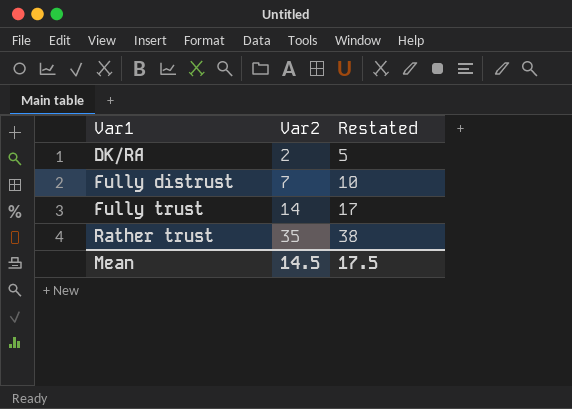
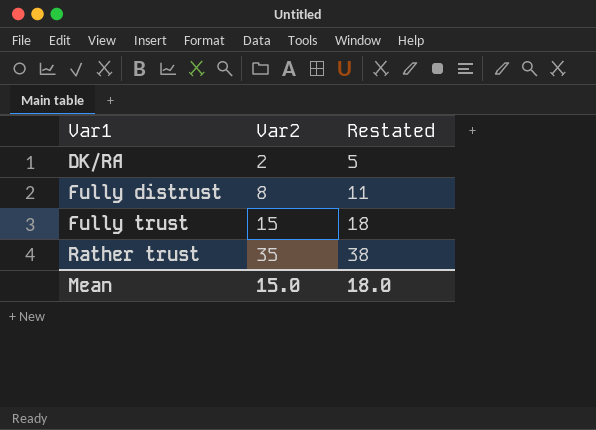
Fully distrust | Var2: 7 -> 8
Fully distrust | Restated: 10 -> 11
Fully trust | Var2: 14 -> 15
Fully trust | Restated: 17 -> 18
Mean | Var2: 14.5 -> 15.0
Mean | Restated: 17.5 -> 18.0

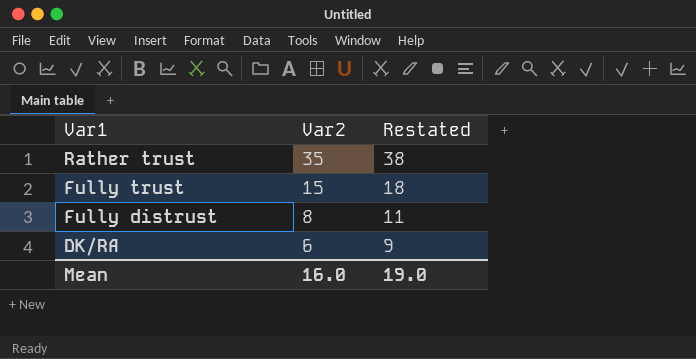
row order: Var1 ascending -> Var1 descending
DK/RA | Var2: 2 -> 6
DK/RA | Restated: 5 -> 9
Mean | Var2: 15.0 -> 16.0
Mean | Restated: 18.0 -> 19.0

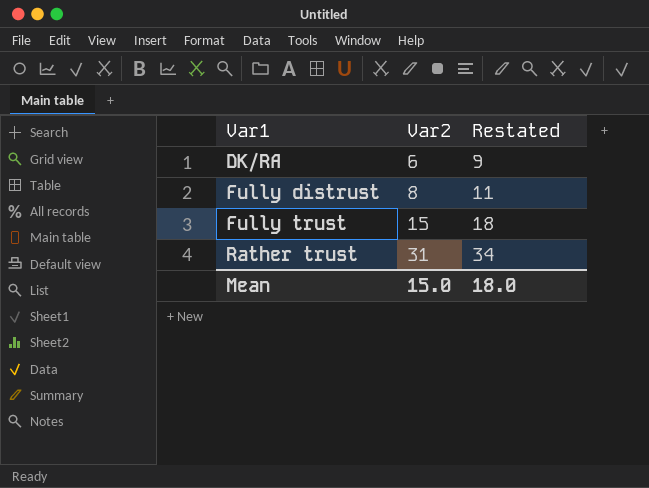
row order: Var1 descending -> Var1 ascending
Rather trust | Var2: 35 -> 31
Rather trust | Restated: 38 -> 34
Mean | Var2: 16.0 -> 15.0
Mean | Restated: 19.0 -> 18.0

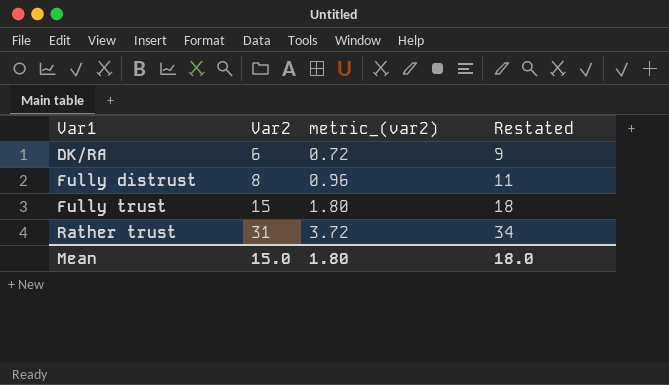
column metric_(var2) | formula: none -> [Var2] * 0.12

